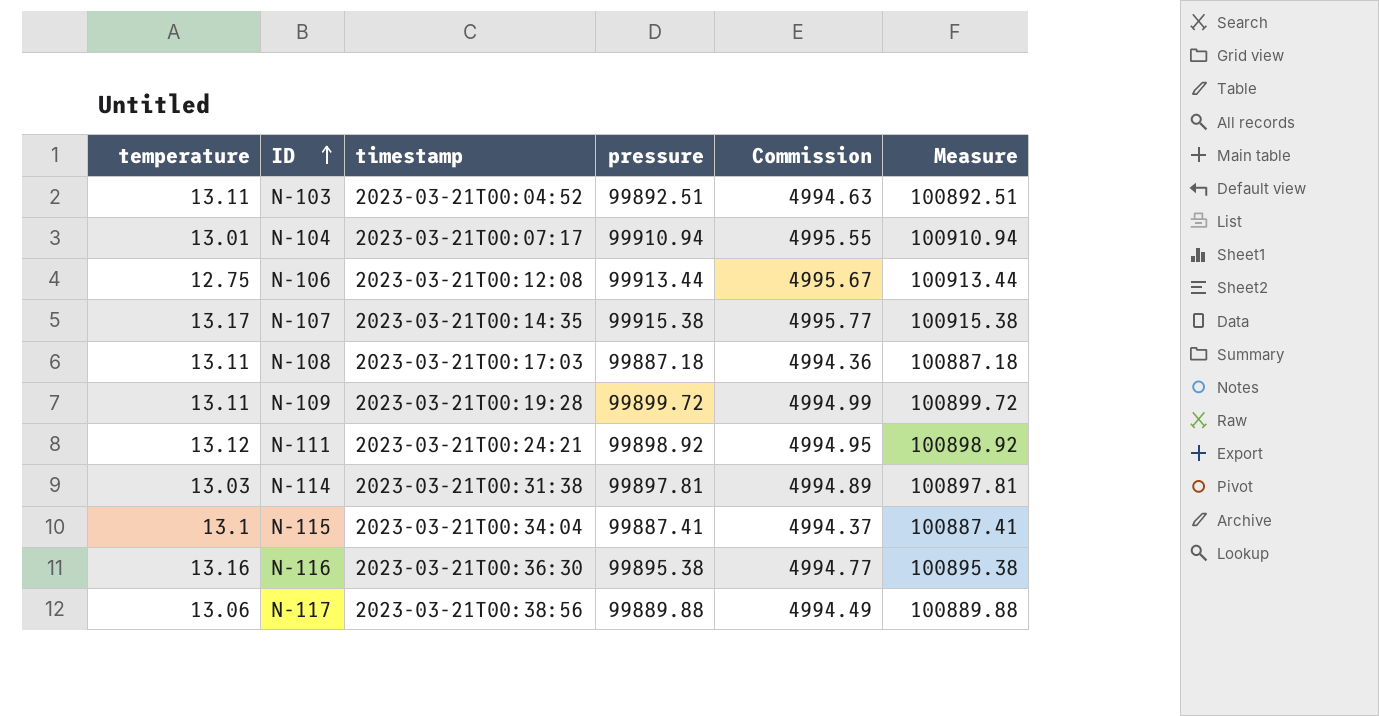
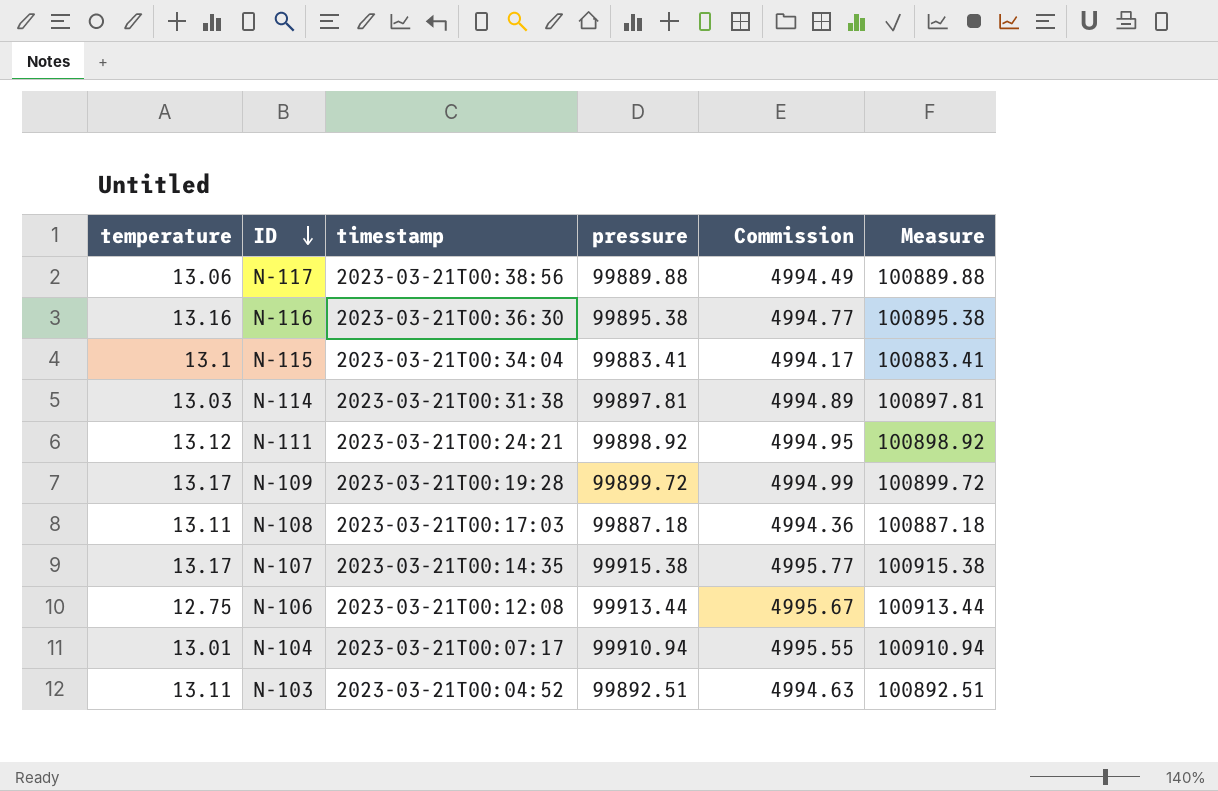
row order: ID ascending -> ID descending
N-115 | pressure: 99887.41 -> 99883.41
N-115 | Commission: 4994.37 -> 4994.17
N-115 | Measure: 100887.41 -> 100883.41
N-109 | temperature: 13.11 -> 13.17

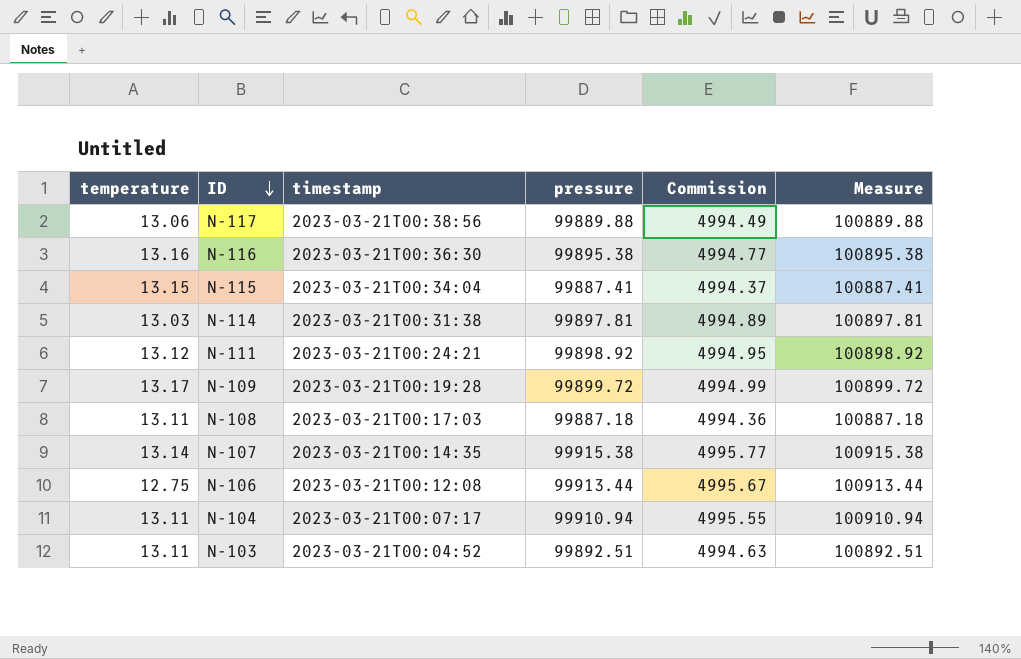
N-115 | temperature: 13.1 -> 13.15
N-115 | pressure: 99883.41 -> 99887.41
N-115 | Commission: 4994.17 -> 4994.37
N-115 | Measure: 100883.41 -> 100887.41
N-107 | temperature: 13.17 -> 13.14
N-104 | temperature: 13.01 -> 13.11

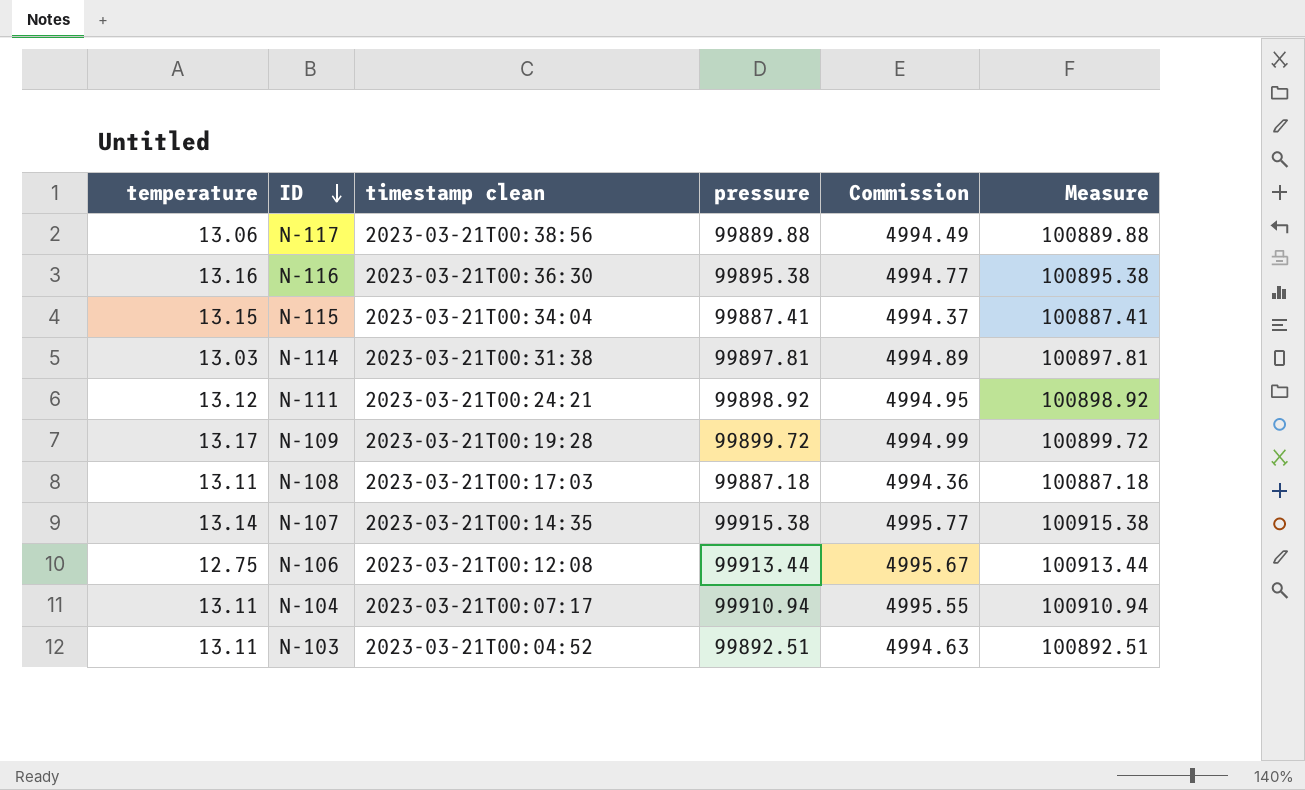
column name: timestamp -> timestamp clean

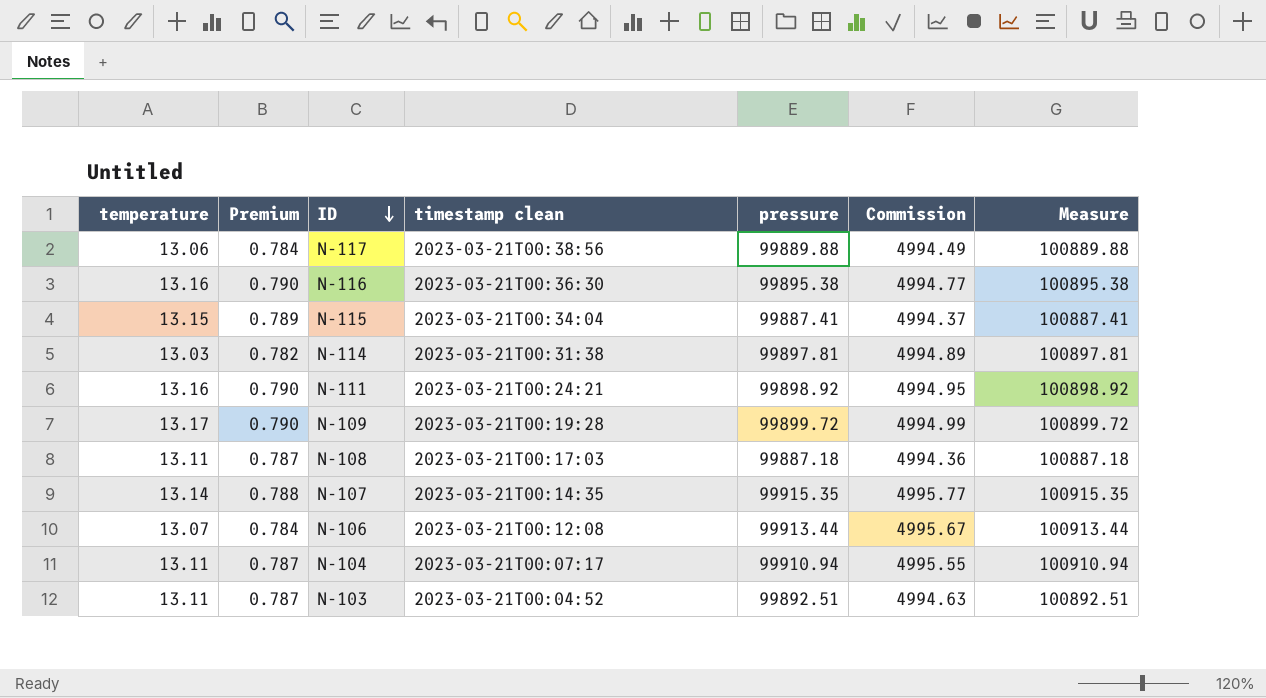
column Premium | formula: none -> [temperature] * 0.06
N-111 | temperature: 13.12 -> 13.16
N-107 | pressure: 99915.38 -> 99915.35
N-107 | Measure: 100915.38 -> 100915.35
N-106 | temperature: 12.75 -> 13.07

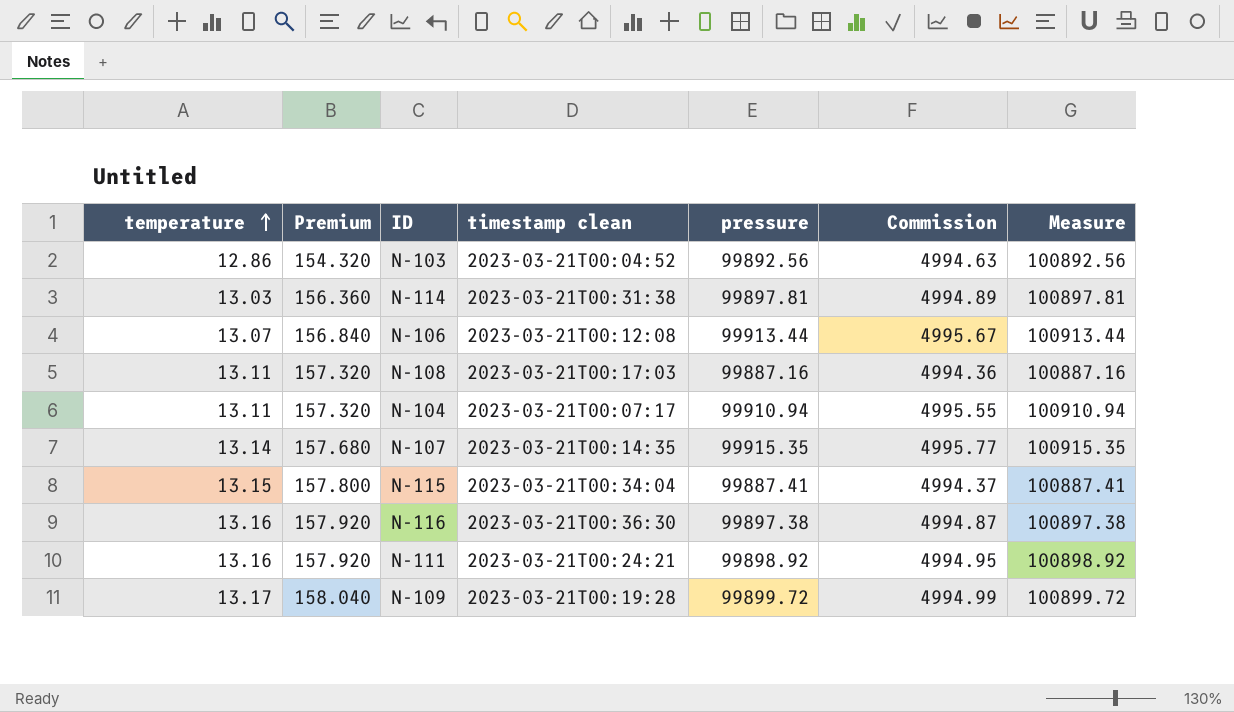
row order: ID descending -> temperature ascending
column Premium | formula: [temperature] * 0.06 -> [temperature] * 12
row N-117: 13.06 | 0.784 | 2023-03-21T00:38:56 | 99889.88 | 4994.49 | 100889.88 -> none
N-103 | temperature: 13.11 -> 12.86
N-103 | pressure: 99892.51 -> 99892.56
N-103 | Measure: 100892.51 -> 100892.56
N-108 | pressure: 99887.18 -> 99887.16
N-108 | Measure: 100887.18 -> 100887.16
N-116 | pressure: 99895.38 -> 99897.38
N-116 | Commission: 4994.77 -> 4994.87
N-116 | Measure: 100895.38 -> 100897.38

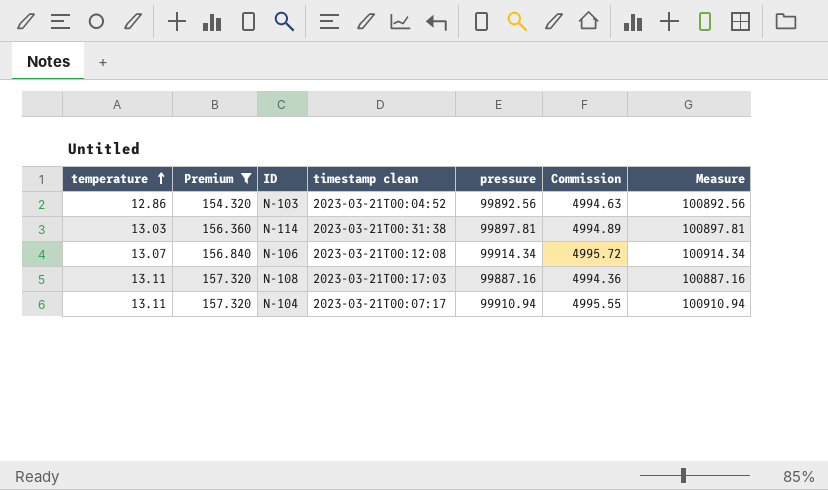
filter: none -> Premium <= 157.320
N-106 | pressure: 99913.44 -> 99914.34
N-106 | Commission: 4995.67 -> 4995.72
N-106 | Measure: 100913.44 -> 100914.34

